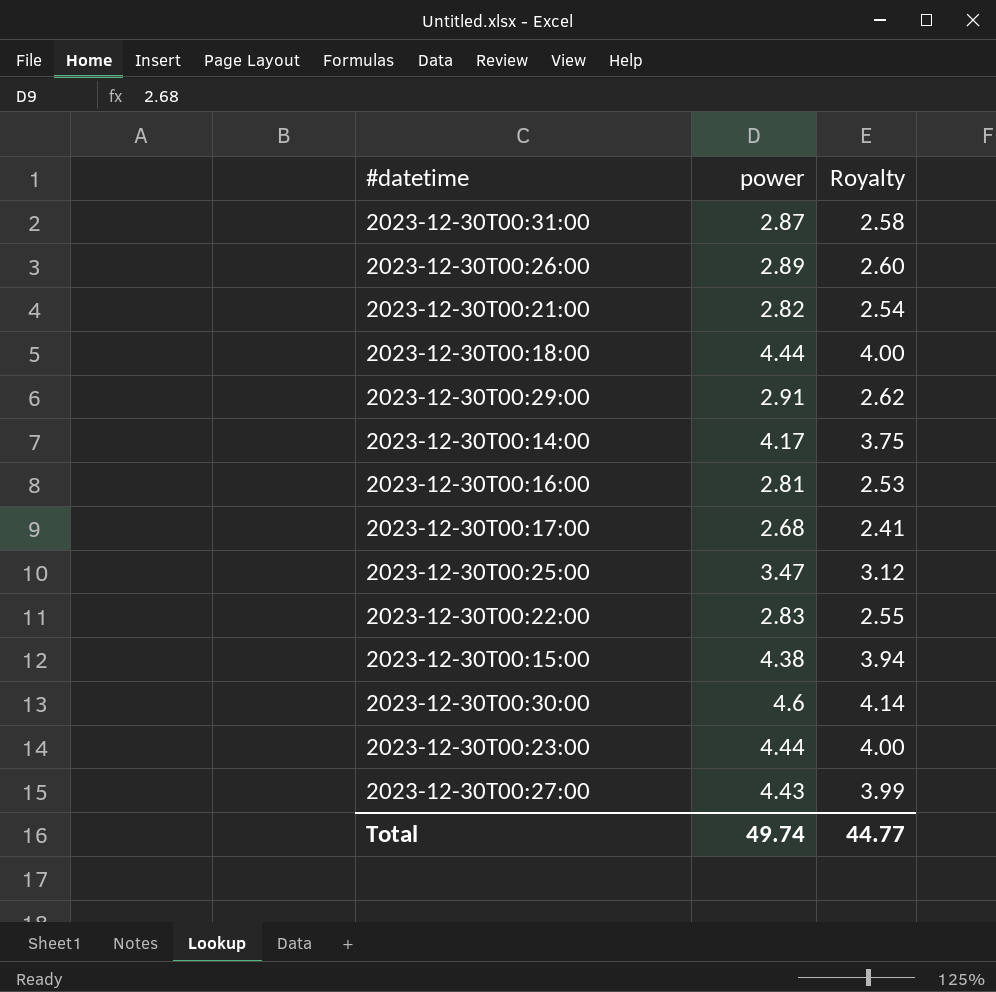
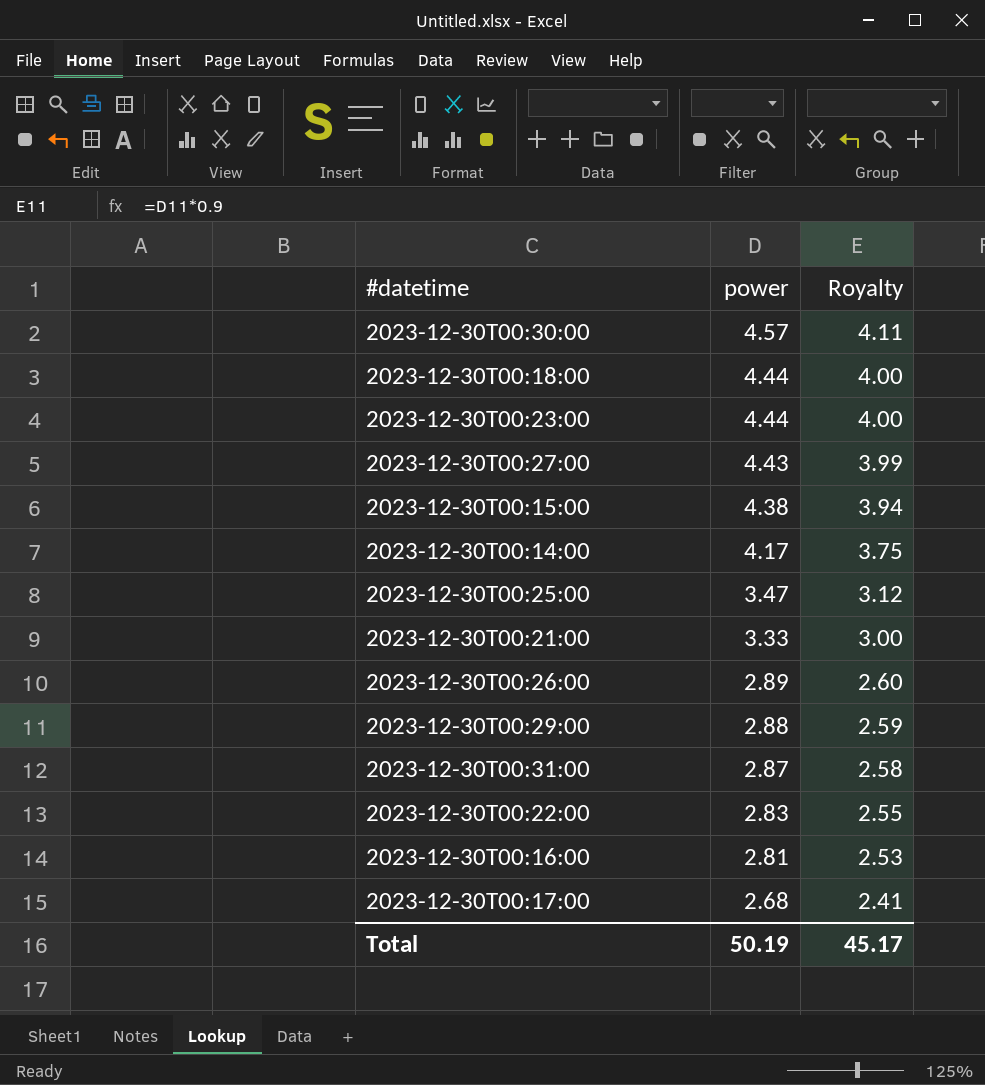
row order: none -> power descending
2023-12-30T00:30:00 | power: 4.6 -> 4.57
2023-12-30T00:30:00 | Royalty: 4.14 -> 4.11
2023-12-30T00:21:00 | power: 2.82 -> 3.33
2023-12-30T00:21:00 | Royalty: 2.54 -> 3.00
2023-12-30T00:29:00 | power: 2.91 -> 2.88
2023-12-30T00:29:00 | Royalty: 2.62 -> 2.59
Total | power: 49.74 -> 50.19
Total | Royalty: 44.77 -> 45.17

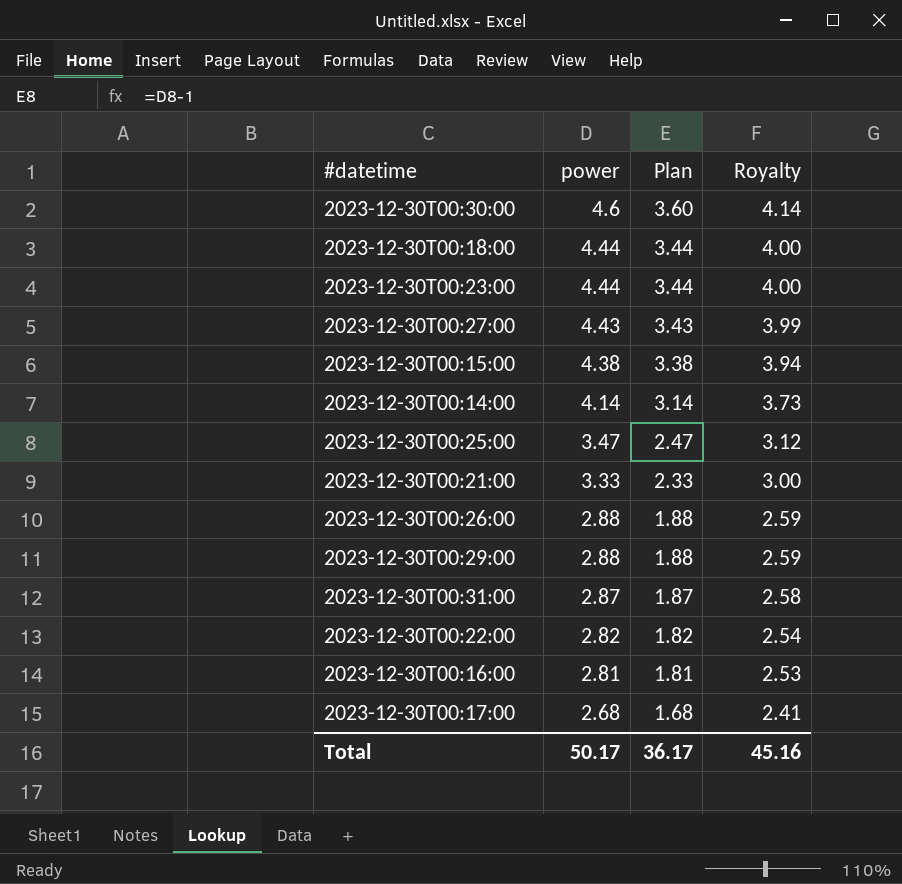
column Plan | formula: none -> [power] - 1
2023-12-30T00:30:00 | power: 4.57 -> 4.6
2023-12-30T00:30:00 | Royalty: 4.11 -> 4.14
2023-12-30T00:14:00 | power: 4.17 -> 4.14
2023-12-30T00:14:00 | Royalty: 3.75 -> 3.73
2023-12-30T00:26:00 | power: 2.89 -> 2.88
2023-12-30T00:26:00 | Royalty: 2.60 -> 2.59
2023-12-30T00:22:00 | power: 2.83 -> 2.82
2023-12-30T00:22:00 | Royalty: 2.55 -> 2.54
Total | power: 50.19 -> 50.17
Total | Royalty: 45.17 -> 45.16

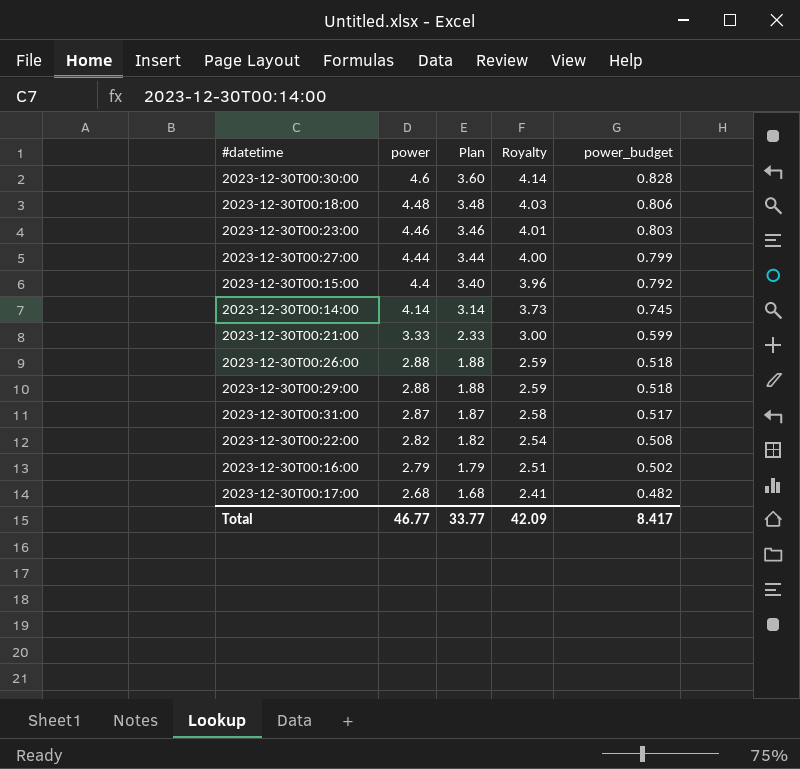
column power_budget | formula: none -> [power] * 0.18
row 2023-12-30T00:25:00: 3.47 | 2.47 | 3.12 -> none
2023-12-30T00:18:00 | power: 4.44 -> 4.48
2023-12-30T00:18:00 | Plan: 3.44 -> 3.48
2023-12-30T00:18:00 | Royalty: 4.00 -> 4.03
2023-12-30T00:23:00 | power: 4.44 -> 4.46
2023-12-30T00:23:00 | Plan: 3.44 -> 3.46
2023-12-30T00:23:00 | Royalty: 4.00 -> 4.01
2023-12-30T00:27:00 | power: 4.43 -> 4.44
2023-12-30T00:27:00 | Plan: 3.43 -> 3.44
2023-12-30T00:27:00 | Royalty: 3.99 -> 4.00
2023-12-30T00:15:00 | power: 4.38 -> 4.4
2023-12-30T00:15:00 | Plan: 3.38 -> 3.40
2023-12-30T00:15:00 | Royalty: 3.94 -> 3.96
2023-12-30T00:16:00 | power: 2.81 -> 2.79
2023-12-30T00:16:00 | Plan: 1.81 -> 1.79
2023-12-30T00:16:00 | Royalty: 2.53 -> 2.51
Total | power: 50.17 -> 46.77
Total | Plan: 36.17 -> 33.77
Total | Royalty: 45.16 -> 42.09

